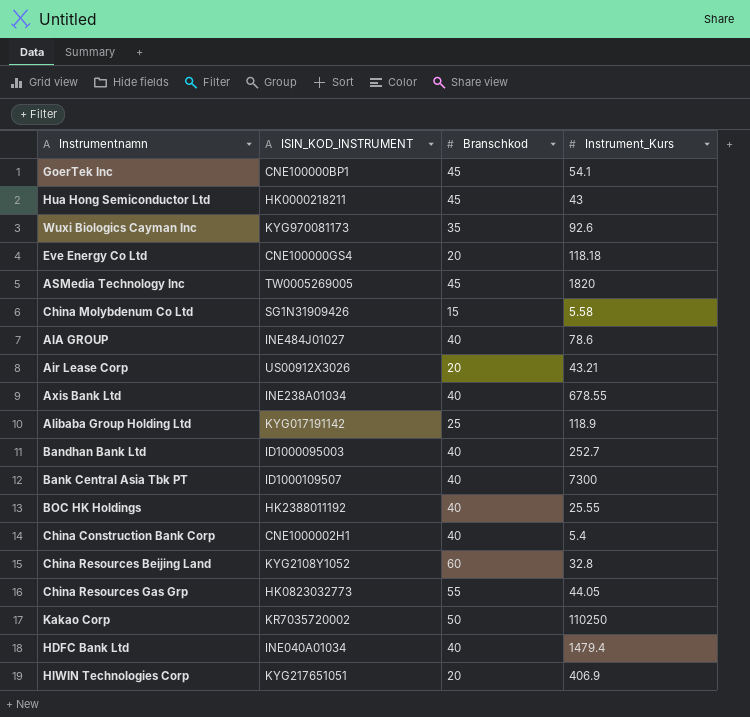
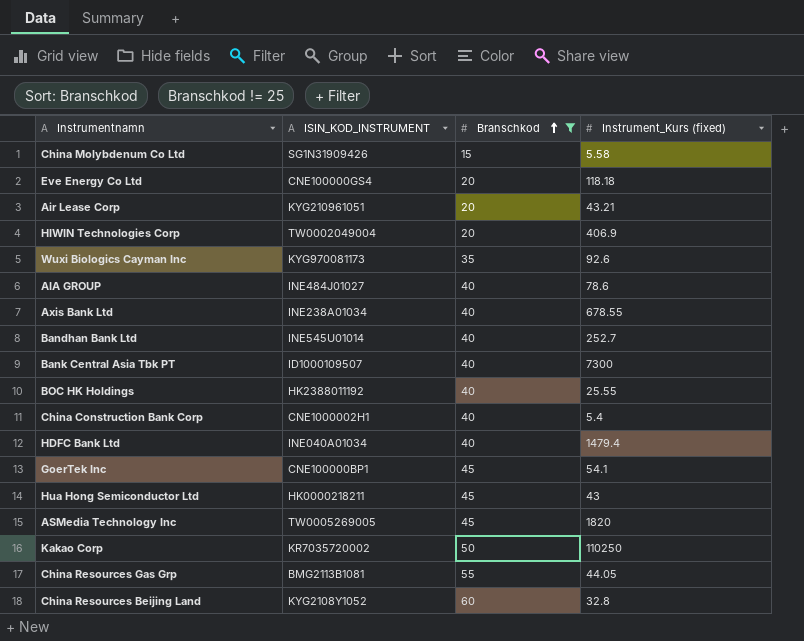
filter: none -> Branschkod != 25
row order: none -> Branschkod ascending
column name: Instrument_Kurs -> Instrument_Kurs (fixed)
Air Lease Corp | ISIN_KOD_INSTRUMENT: US00912X3026 -> KYG210961051
HIWIN Technologies Corp | ISIN_KOD_INSTRUMENT: KYG217651051 -> TW0002049004
Bandhan Bank Ltd | ISIN_KOD_INSTRUMENT: ID1000095003 -> INE545U01014
China Resources Gas Grp | ISIN_KOD_INSTRUMENT: HK0823032773 -> BMG2113B1081

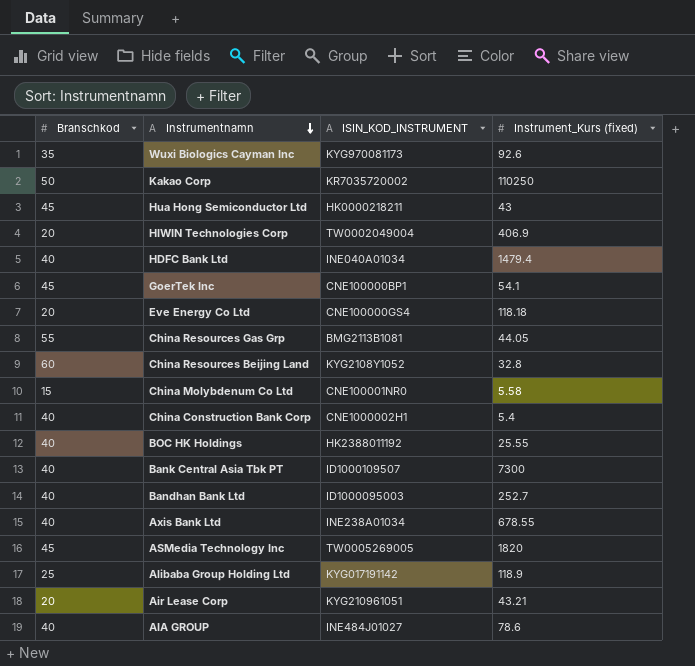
filter: Branschkod != 25 -> none
row order: Branschkod ascending -> Instrumentnamn descending
column Branschkod | position: 3 -> 1
China Molybdenum Co Ltd | ISIN_KOD_INSTRUMENT: SG1N31909426 -> CNE100001NR0
Bandhan Bank Ltd | ISIN_KOD_INSTRUMENT: INE545U01014 -> ID1000095003

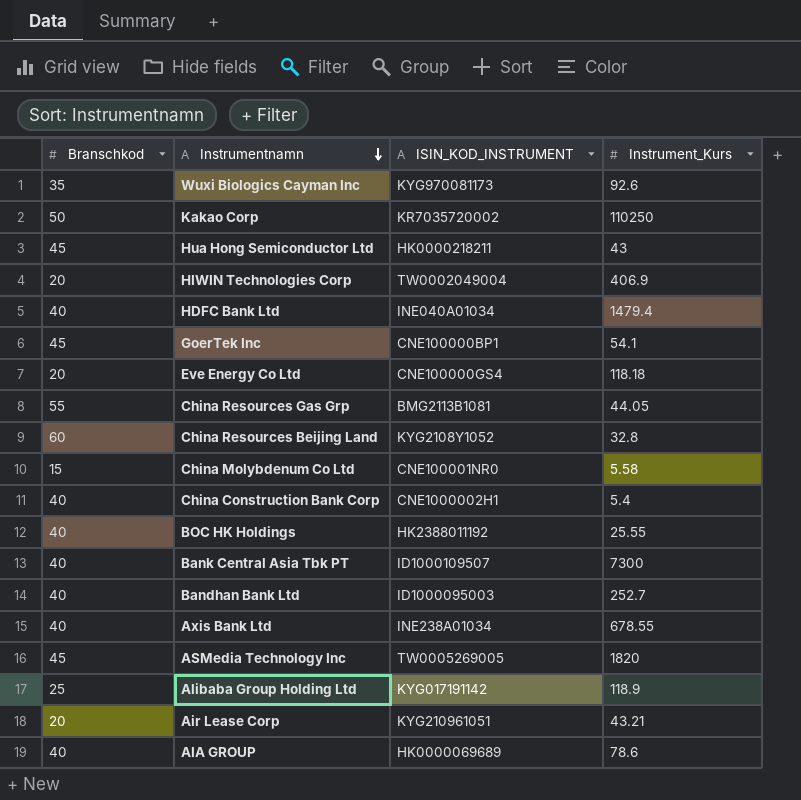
column name: Instrument_Kurs (fixed) -> Instrument_Kurs
AIA GROUP | ISIN_KOD_INSTRUMENT: INE484J01027 -> HK0000069689

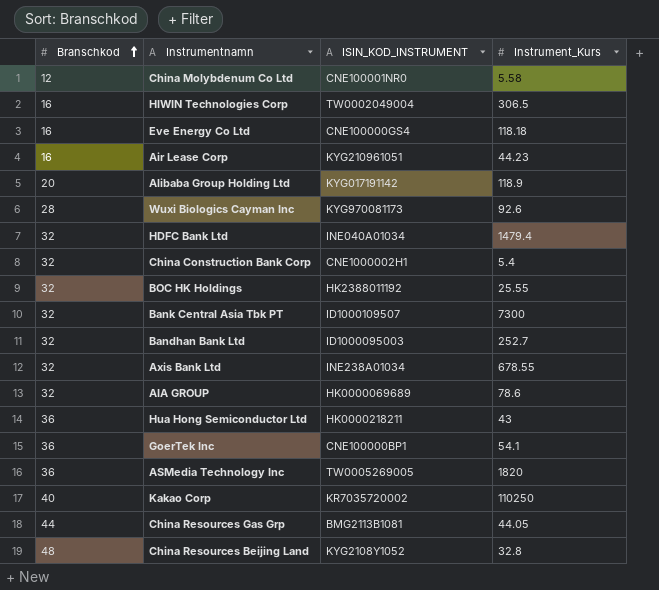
row order: Instrumentnamn descending -> Branschkod ascending
China Molybdenum Co Ltd | Branschkod: 15 -> 12
HIWIN Technologies Corp | Branschkod: 20 -> 16
HIWIN Technologies Corp | Instrument_Kurs: 406.9 -> 306.5
Eve Energy Co Ltd | Branschkod: 20 -> 16
Air Lease Corp | Branschkod: 20 -> 16
Air Lease Corp | Instrument_Kurs: 43.21 -> 44.23
Alibaba Group Holding Ltd | Branschkod: 25 -> 20
Wuxi Biologics Cayman Inc | Branschkod: 35 -> 28
HDFC Bank Ltd | Branschkod: 40 -> 32
China Construction Bank Corp | Branschkod: 40 -> 32
BOC HK Holdings | Branschkod: 40 -> 32
Bank Central Asia Tbk PT | Branschkod: 40 -> 32
Bandhan Bank Ltd | Branschkod: 40 -> 32
Axis Bank Ltd | Branschkod: 40 -> 32
AIA GROUP | Branschkod: 40 -> 32
Hua Hong Semiconductor Ltd | Branschkod: 45 -> 36
GoerTek Inc | Branschkod: 45 -> 36
ASMedia Technology Inc | Branschkod: 45 -> 36
Kakao Corp | Branschkod: 50 -> 40
China Resources Gas Grp | Branschkod: 55 -> 44
China Resources Beijing Land | Branschkod: 60 -> 48

